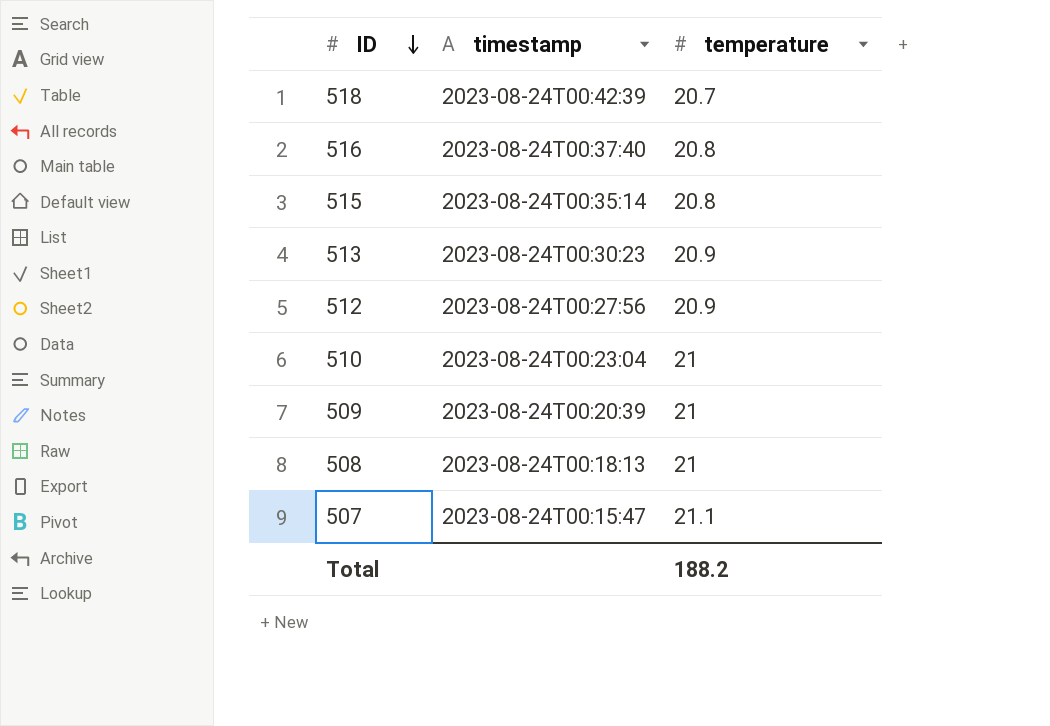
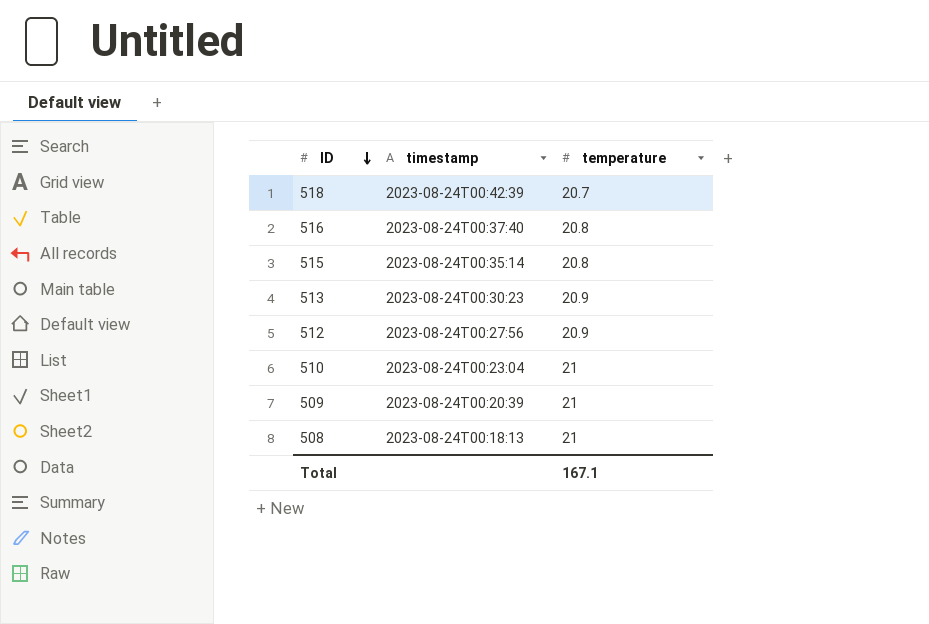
row 507: 2023-08-24T00:15:47 | 21.1 -> none
Total | temperature: 188.2 -> 167.1

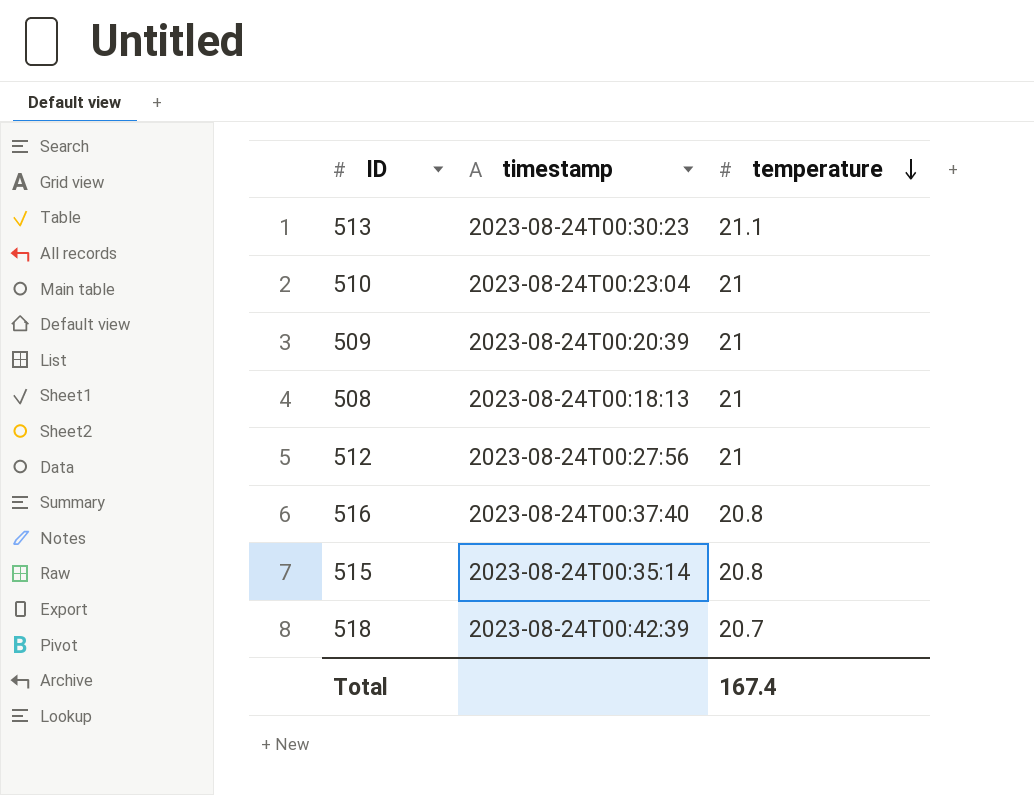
row order: ID descending -> temperature descending
513 | temperature: 20.9 -> 21.1
512 | temperature: 20.9 -> 21
Total | temperature: 167.1 -> 167.4

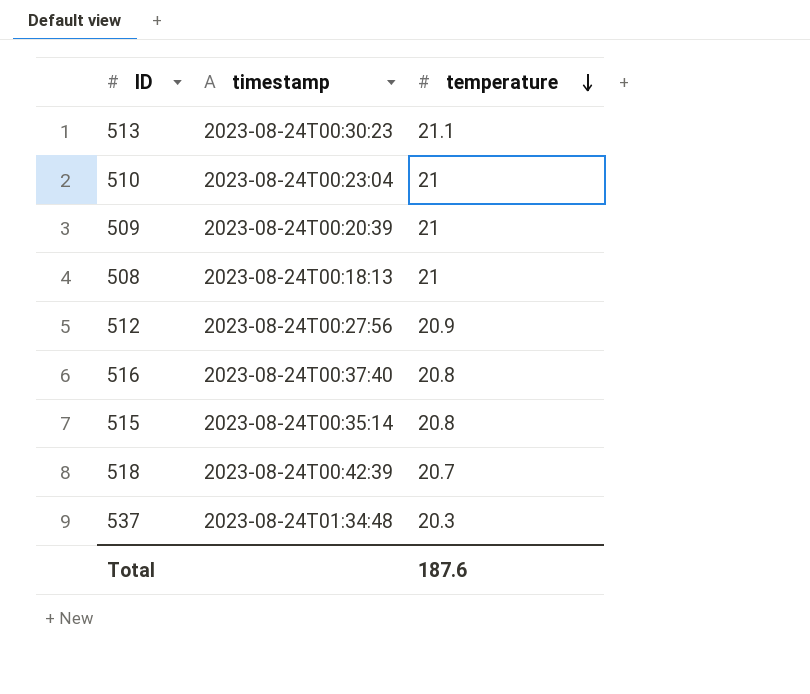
512 | temperature: 21 -> 20.9
row 537: none -> 2023-08-24T01:34:48 | 20.3
Total | temperature: 167.4 -> 187.6

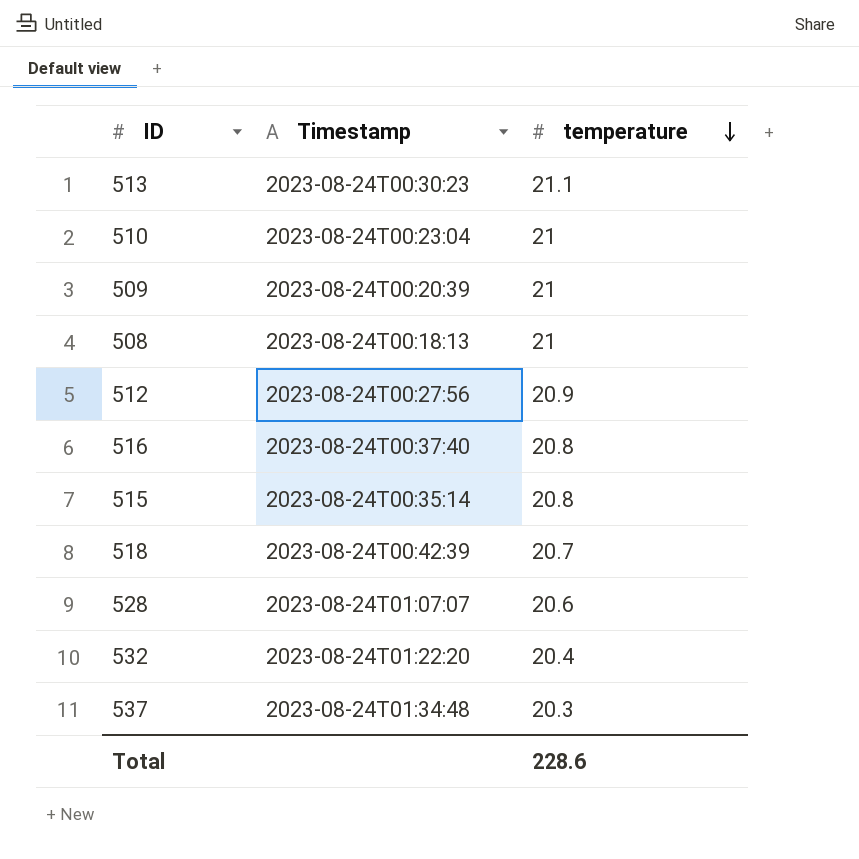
column name: timestamp -> Timestamp
row 528: none -> 2023-08-24T01:07:07 | 20.6
row 532: none -> 2023-08-24T01:22:20 | 20.4
Total | temperature: 187.6 -> 228.6

